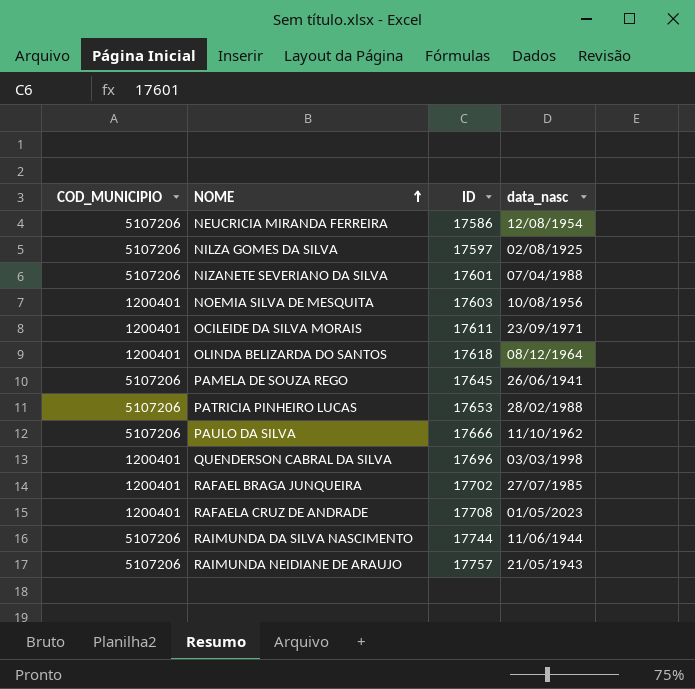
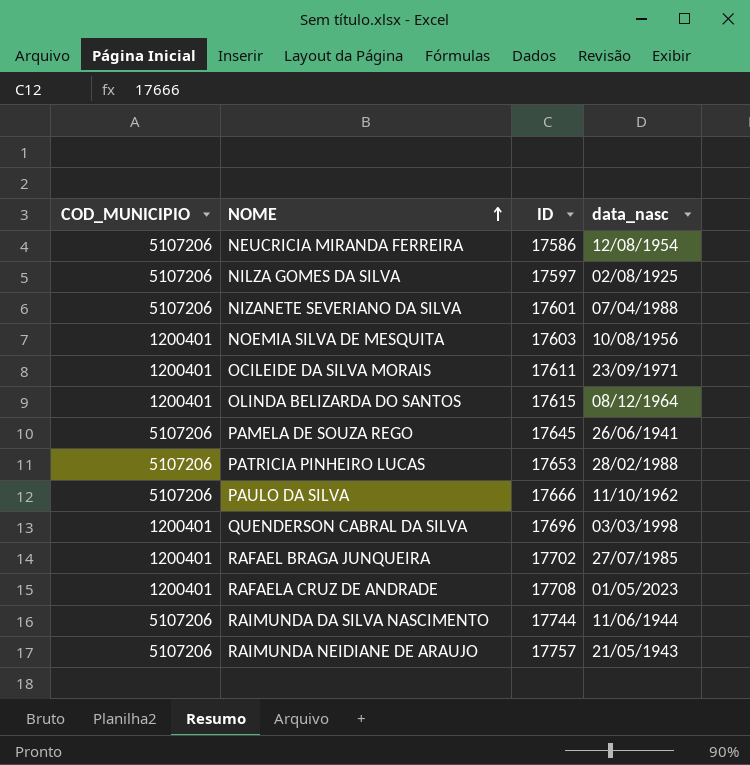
OLINDA BELIZARDA DO SANTOS | ID: 17618 -> 17615

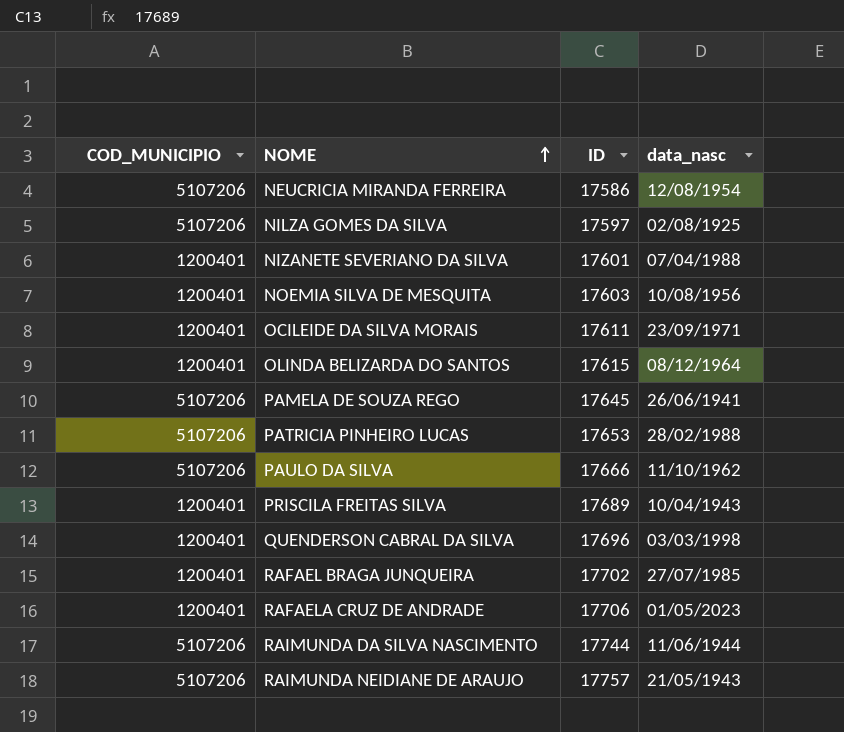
NIZANETE SEVERIANO DA SILVA | COD_MUNICIPIO: 5107206 -> 1200401
row PRISCILA FREITAS SILVA: none -> 1200401 | 17689 | 10/04/1943
RAFAELA CRUZ DE ANDRADE | ID: 17708 -> 17706

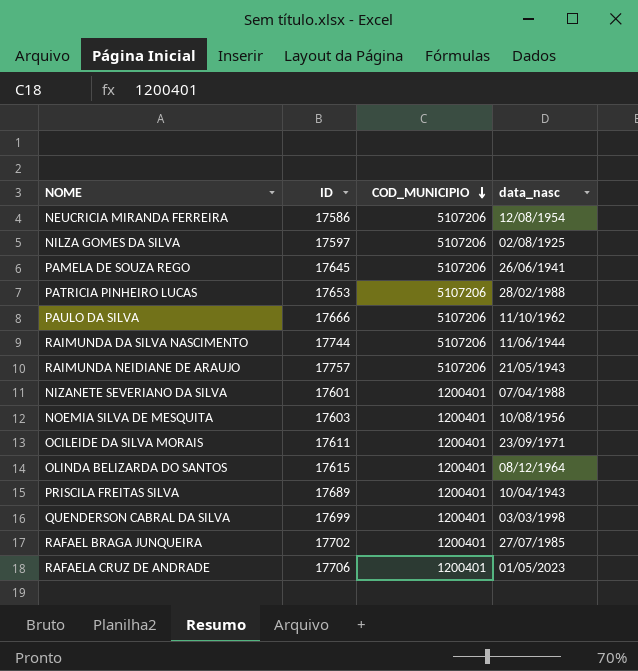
row order: NOME ascending -> COD_MUNICIPIO descending
column COD_MUNICIPIO | position: 1 -> 3
QUENDERSON CABRAL DA SILVA | ID: 17696 -> 17699

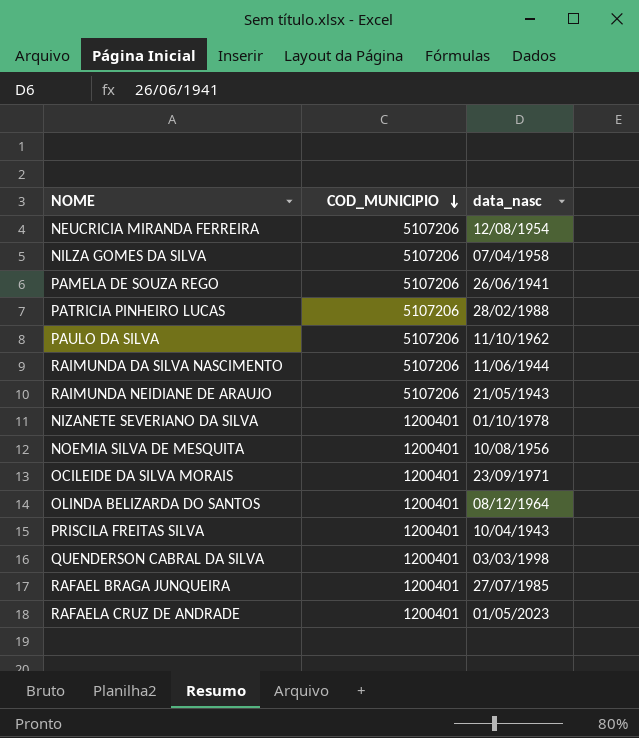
column ID | position: 2 -> none
NILZA GOMES DA SILVA | data_nasc: 02/08/1925 -> 07/04/1958
NIZANETE SEVERIANO DA SILVA | data_nasc: 07/04/1988 -> 01/10/1978

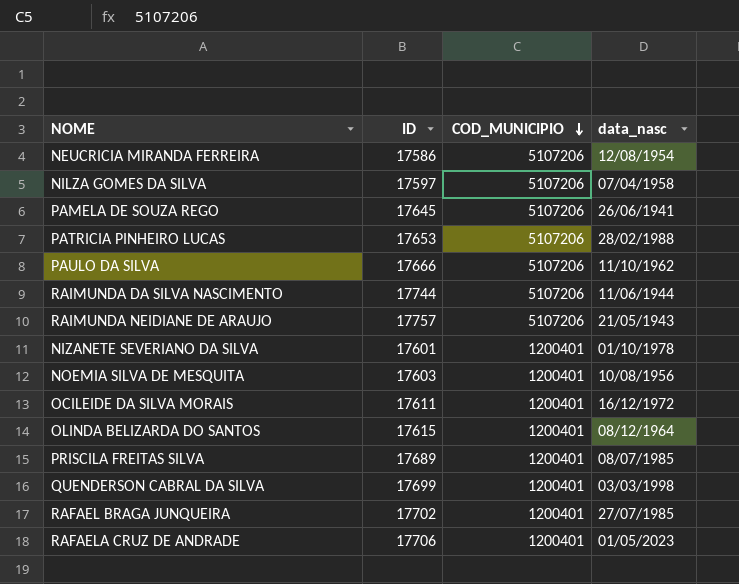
column ID | position: none -> 2
OCILEIDE DA SILVA MORAIS | data_nasc: 23/09/1971 -> 16/12/1972
PRISCILA FREITAS SILVA | data_nasc: 10/04/1943 -> 08/07/1985

